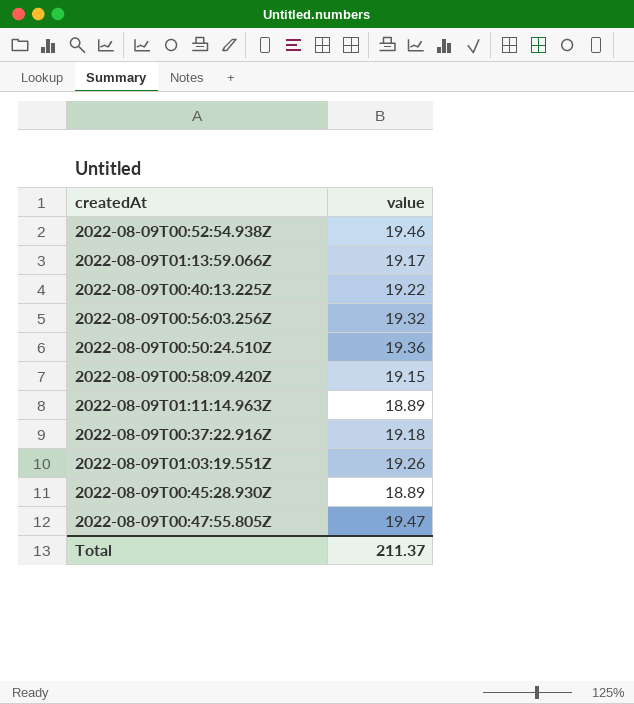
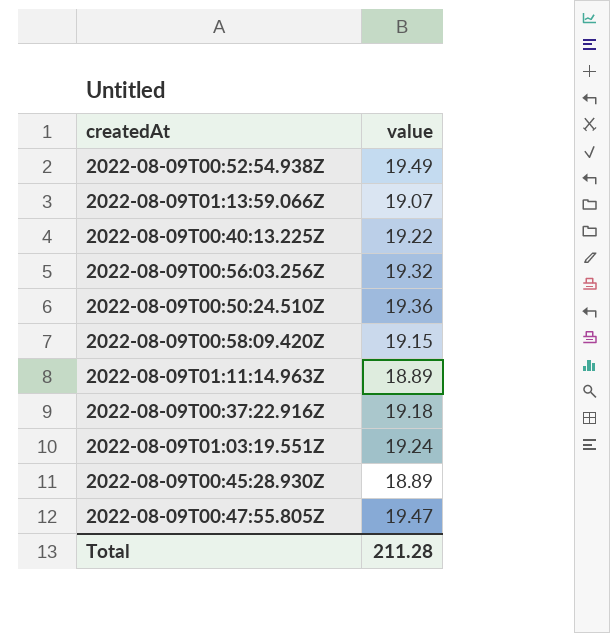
2022-08-09T00:52:54.938Z | value: 19.46 -> 19.49
2022-08-09T01:13:59.066Z | value: 19.17 -> 19.07
2022-08-09T01:03:19.551Z | value: 19.26 -> 19.24
Total | value: 211.37 -> 211.28

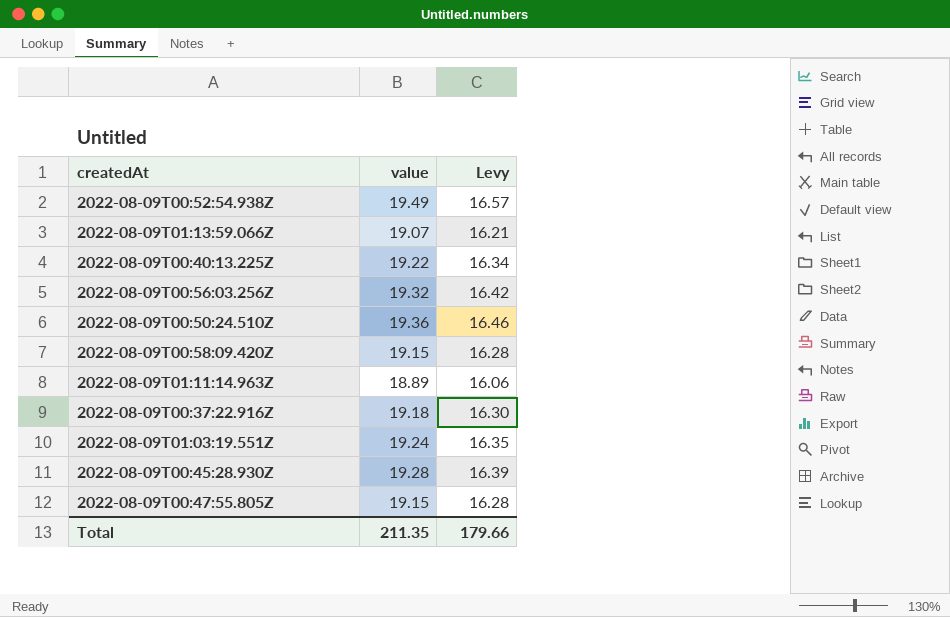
column Levy | formula: none -> [value] * 0.85
2022-08-09T00:45:28.930Z | value: 18.89 -> 19.28
2022-08-09T00:47:55.805Z | value: 19.47 -> 19.15
Total | value: 211.28 -> 211.35

